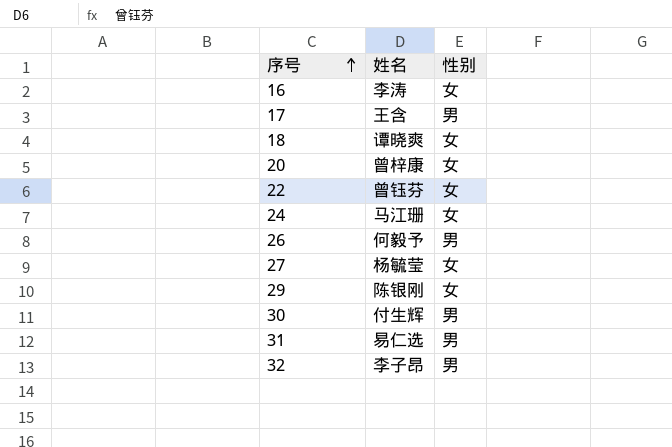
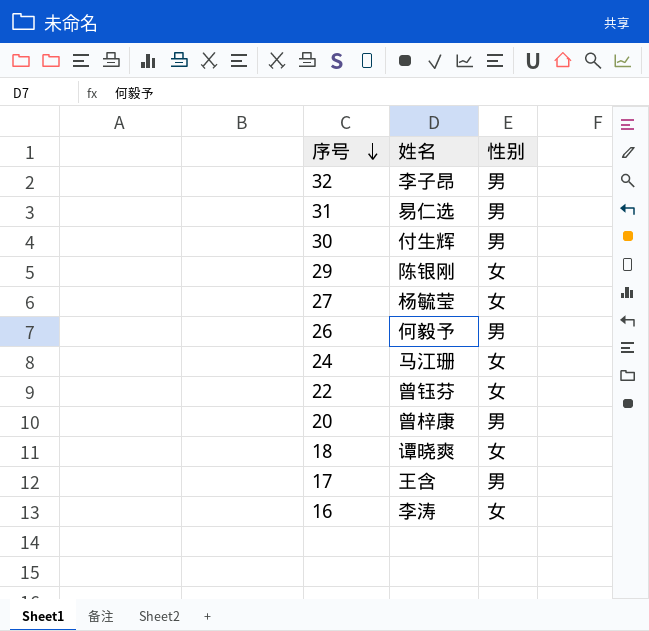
row order: 序号 ascending -> 序号 descending
20 | 性别: 女 -> 男

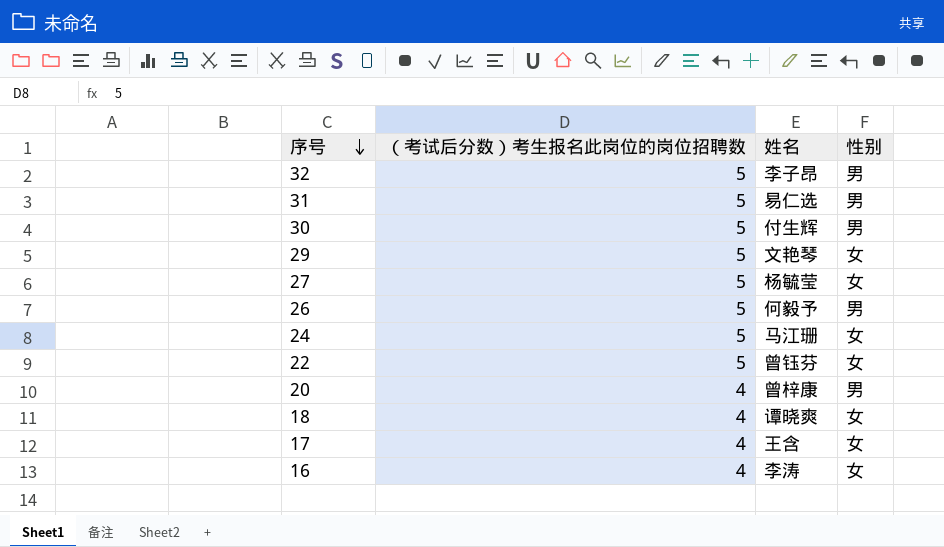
column （考试后分数）考生报名此岗位的岗位招聘数 | position: none -> 2
29 | 姓名: 陈银刚 -> 文艳琴
17 | 性别: 男 -> 女

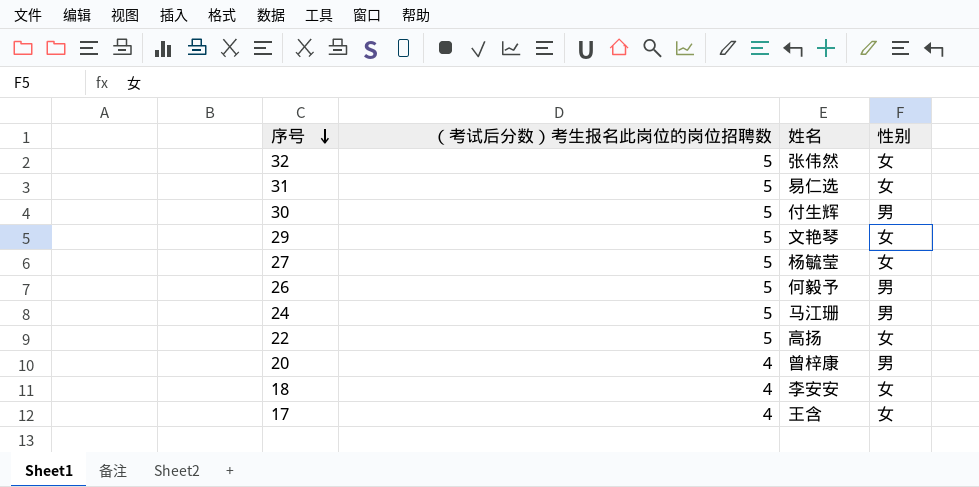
row 16: 4 | 李涛 | 女 -> none
32 | 姓名: 李子昂 -> 张伟然
32 | 性别: 男 -> 女
31 | 性别: 男 -> 女
24 | 性别: 女 -> 男
22 | 姓名: 曾钰芬 -> 高扬
18 | 姓名: 谭晓爽 -> 李安安

